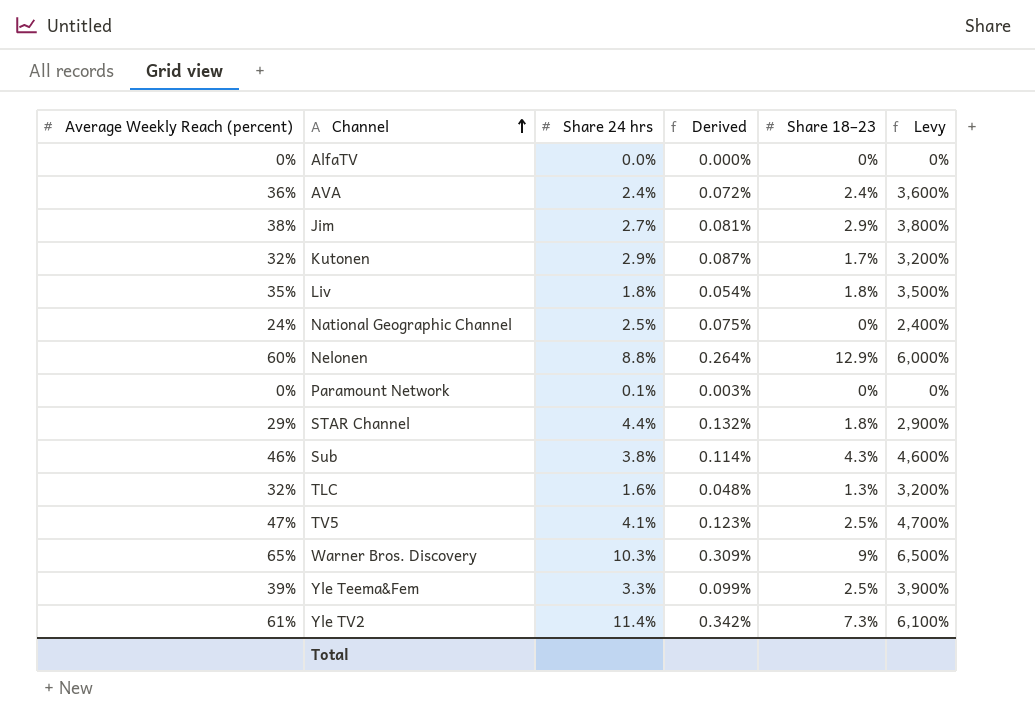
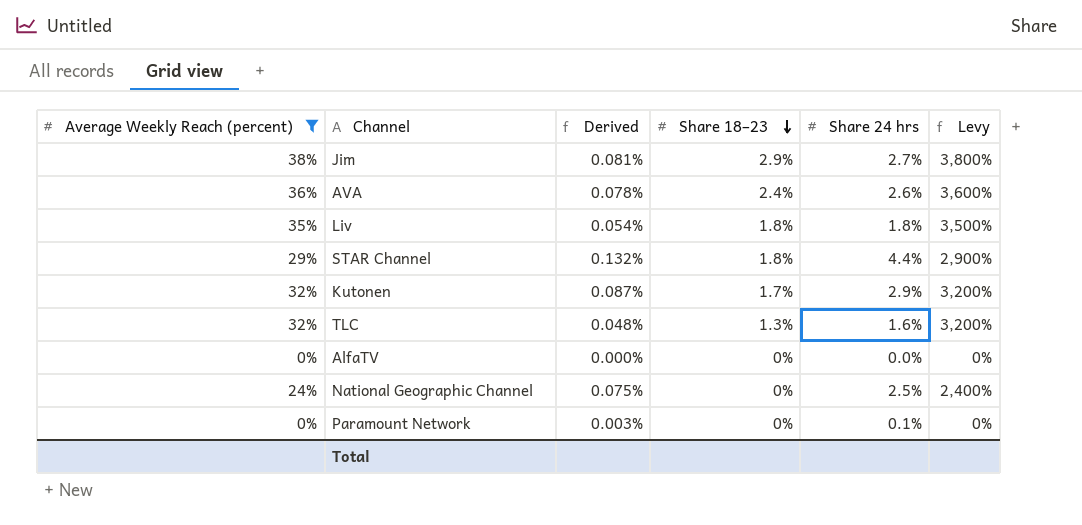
filter: none -> Average Weekly Reach (percent) <= 38%
row order: Channel ascending -> Share 18–23 descending
column Share 24 hrs | position: 3 -> 5
AVA | Derived: 0.072% -> 0.078%
AVA | Share 24 hrs: 2.4% -> 2.6%

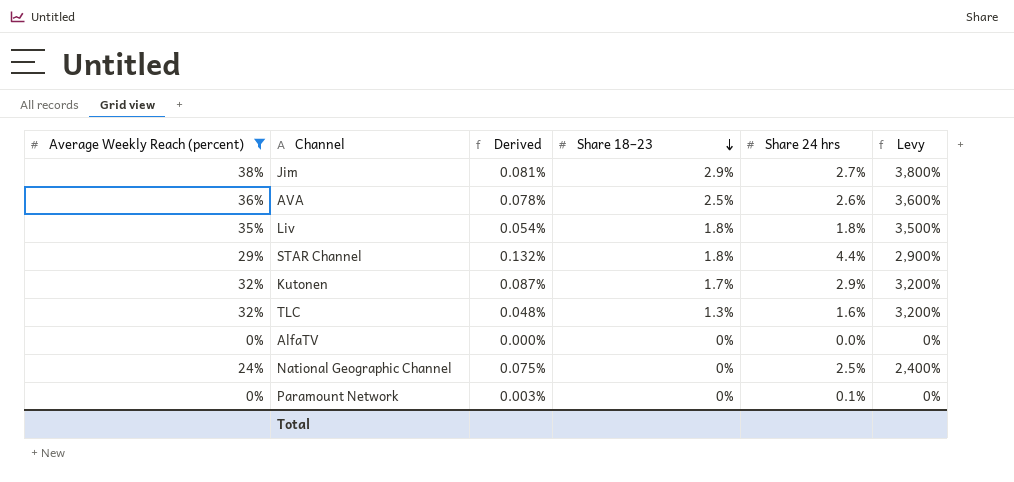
AVA | Share 18–23: 2.4% -> 2.5%

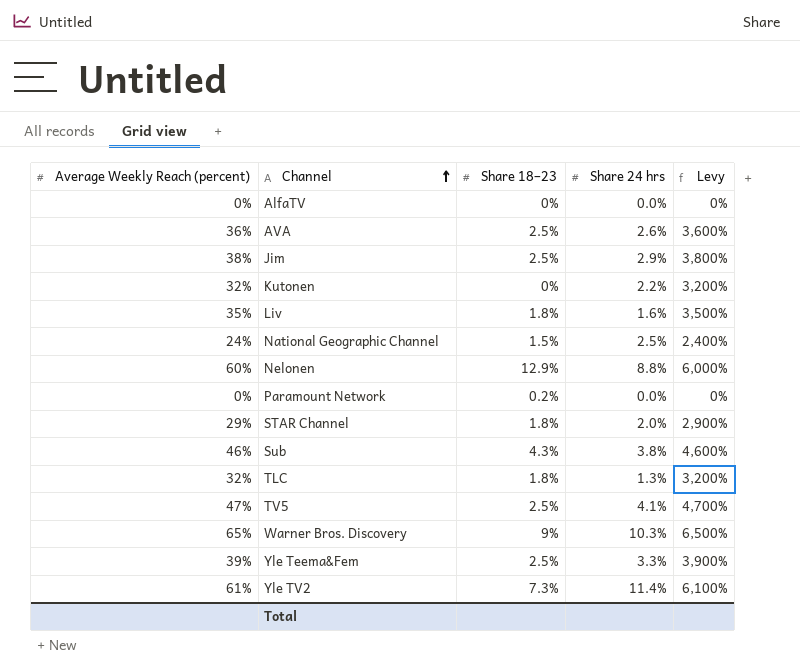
filter: Average Weekly Reach (percent) <= 38% -> none
row order: Share 18–23 descending -> Channel ascending
column Derived | formula: [Share 24 hrs] * 0.03 -> none
Jim | Share 18–23: 2.9% -> 2.5%
Jim | Share 24 hrs: 2.7% -> 2.9%
Kutonen | Share 18–23: 1.7% -> 0%
Kutonen | Share 24 hrs: 2.9% -> 2.2%
Liv | Share 24 hrs: 1.8% -> 1.6%
National Geographic Channel | Share 18–23: 0% -> 1.5%
Paramount Network | Share 18–23: 0% -> 0.2%
Paramount Network | Share 24 hrs: 0.1% -> 0.0%
STAR Channel | Share 24 hrs: 4.4% -> 2.0%
TLC | Share 18–23: 1.3% -> 1.8%
TLC | Share 24 hrs: 1.6% -> 1.3%

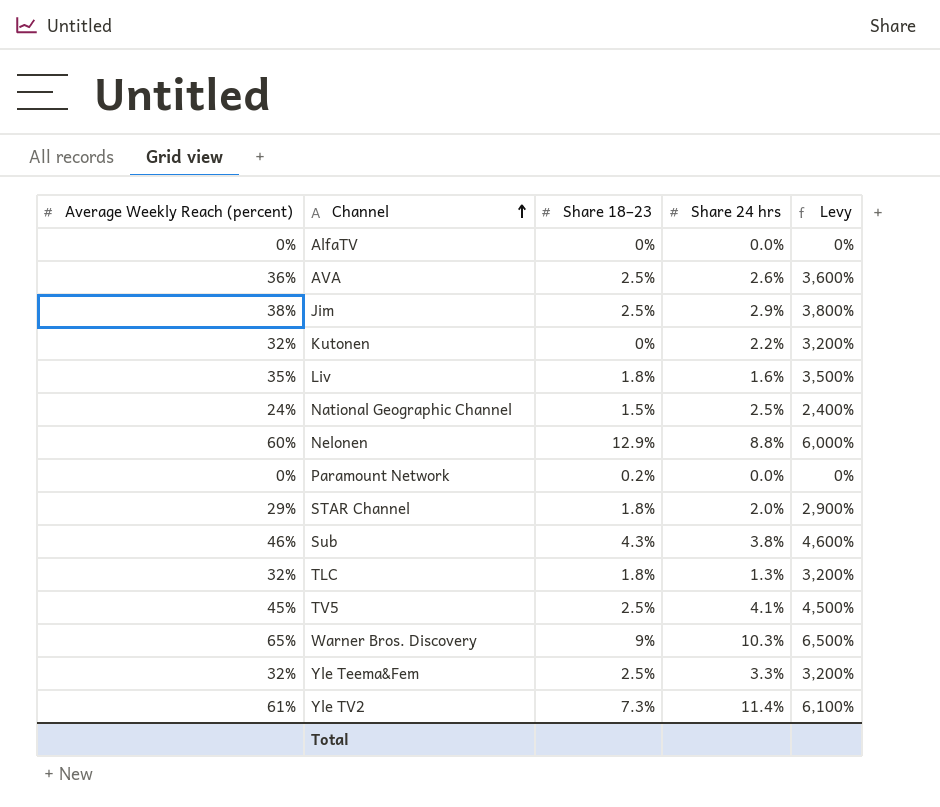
TV5 | Average Weekly Reach (percent): 47% -> 45%
TV5 | Levy: 4,700% -> 4,500%
Yle Teema&Fem | Average Weekly Reach (percent): 39% -> 32%
Yle Teema&Fem | Levy: 3,900% -> 3,200%

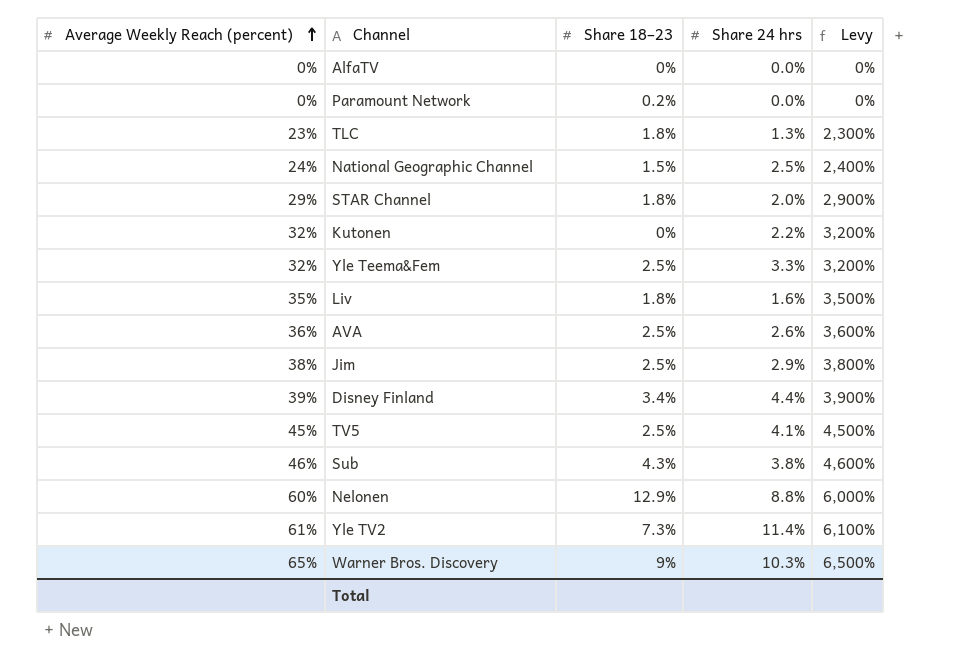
row order: Channel ascending -> Average Weekly Reach (percent) ascending
TLC | Average Weekly Reach (percent): 32% -> 23%
TLC | Levy: 3,200% -> 2,300%
row Disney Finland: none -> 39% | 3.4% | 4.4% | 3,900%

